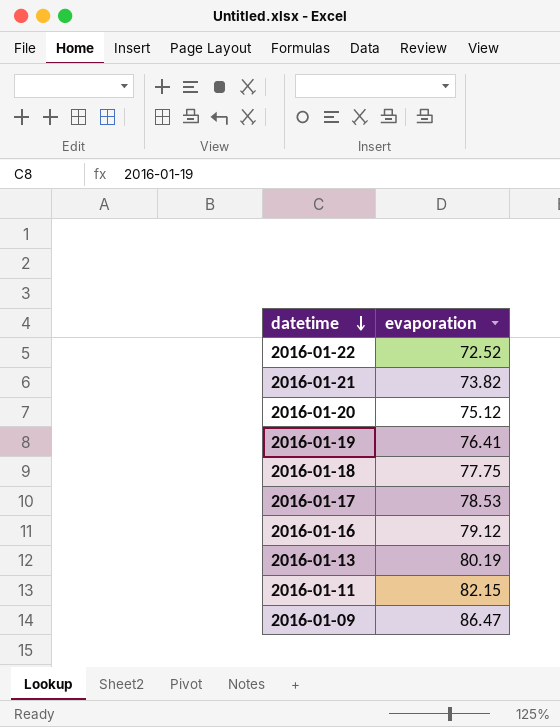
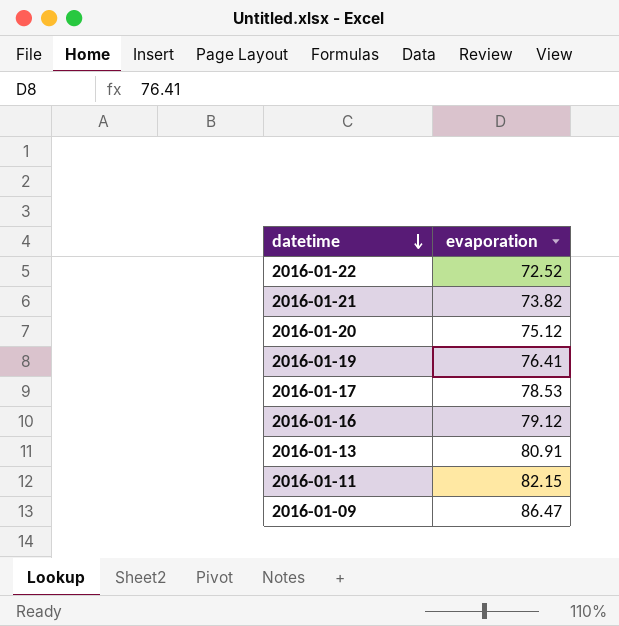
row 2016-01-18: 77.75 -> none
2016-01-13 | evaporation: 80.19 -> 80.91

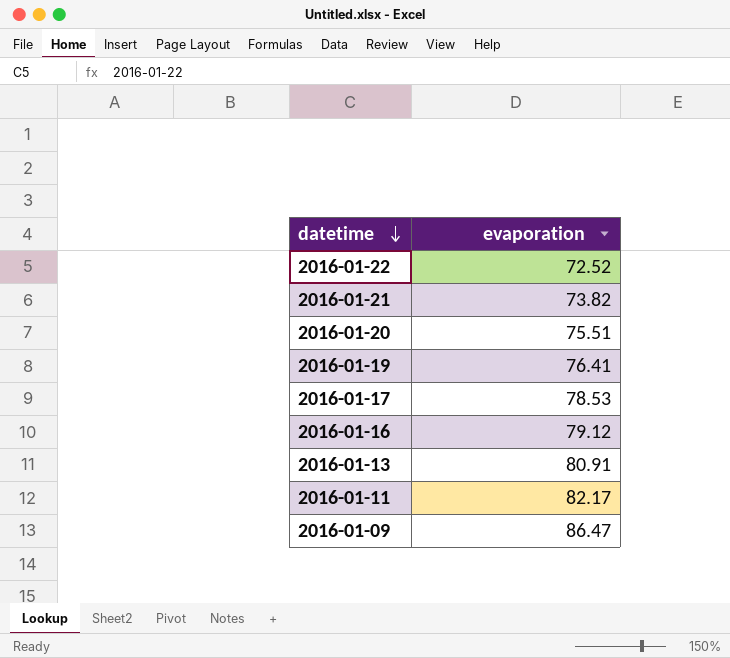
2016-01-20 | evaporation: 75.12 -> 75.51
2016-01-11 | evaporation: 82.15 -> 82.17

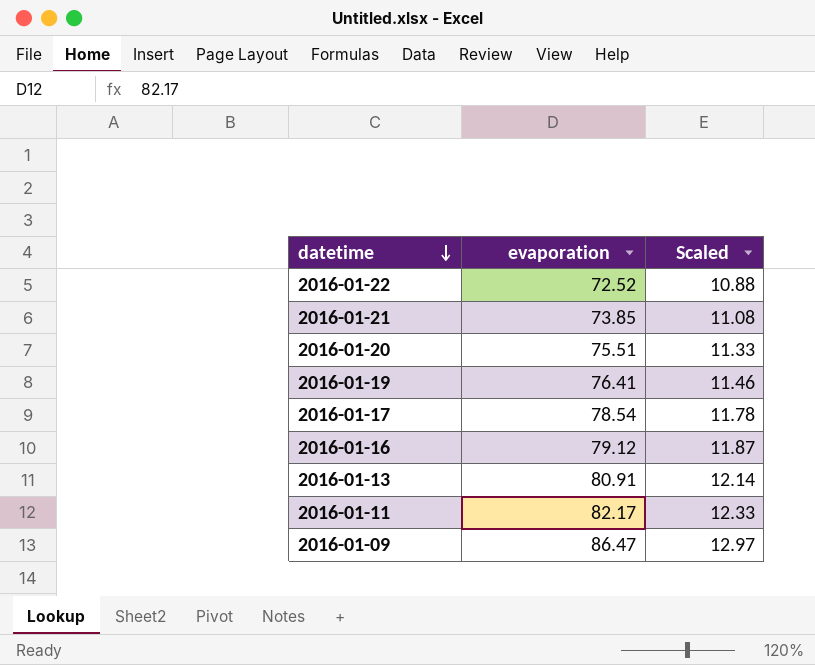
column Scaled | formula: none -> [evaporation] * 0.15
2016-01-21 | evaporation: 73.82 -> 73.85
2016-01-17 | evaporation: 78.53 -> 78.54

